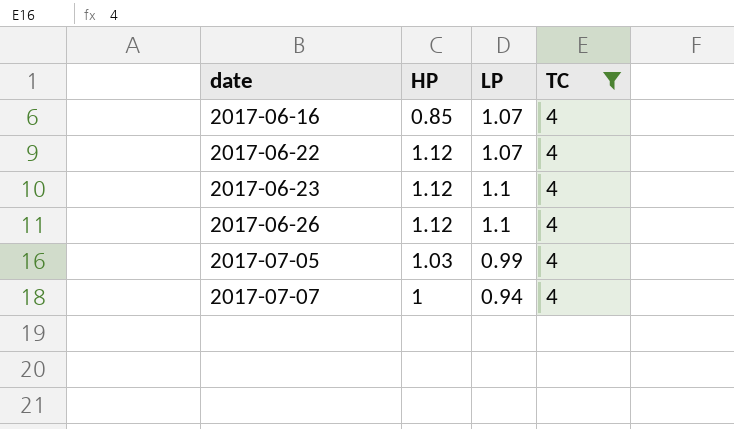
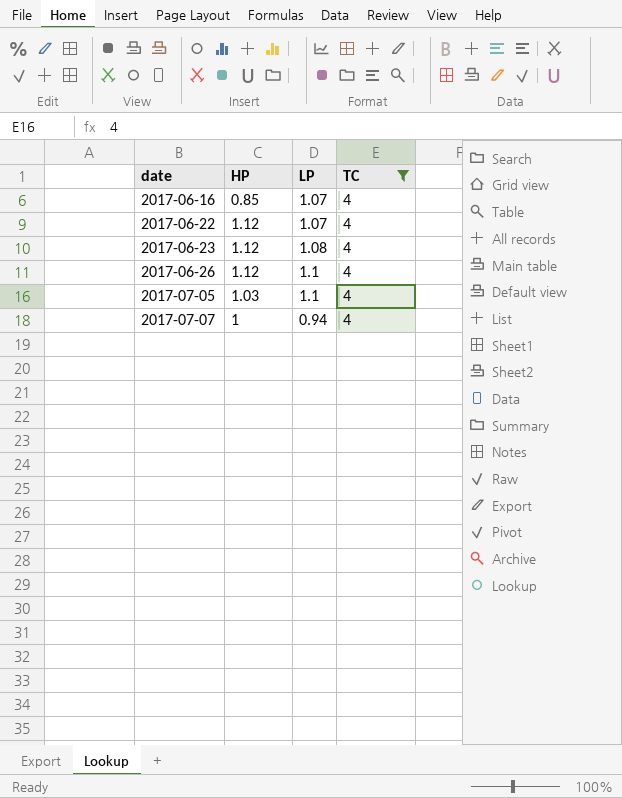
2017-06-23 | LP: 1.1 -> 1.08
2017-07-05 | LP: 0.99 -> 1.1

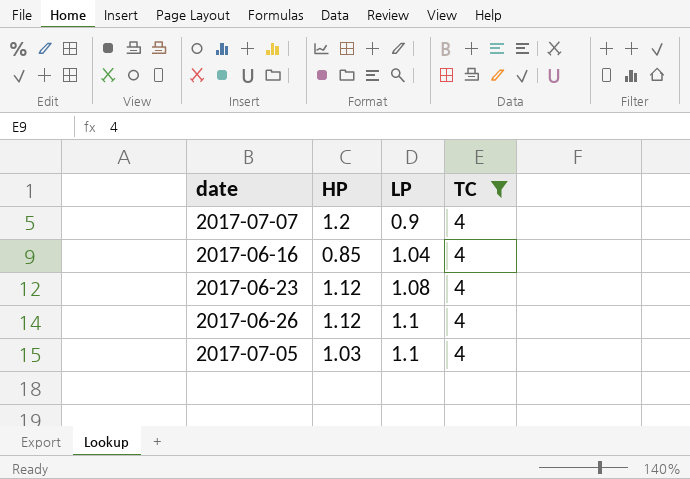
row order: date ascending -> LP ascending
row 2017-06-22: 1.12 | 1.07 | 4 -> none
2017-07-07 | HP: 1 -> 1.2
2017-07-07 | LP: 0.94 -> 0.9
2017-06-16 | LP: 1.07 -> 1.04

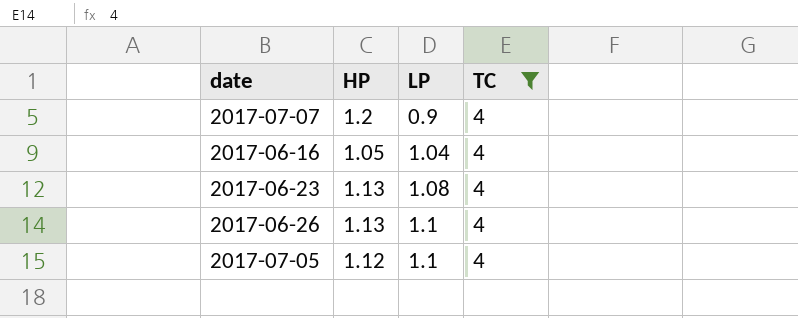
2017-06-16 | HP: 0.85 -> 1.05
2017-06-23 | HP: 1.12 -> 1.13
2017-06-26 | HP: 1.12 -> 1.13
2017-07-05 | HP: 1.03 -> 1.12

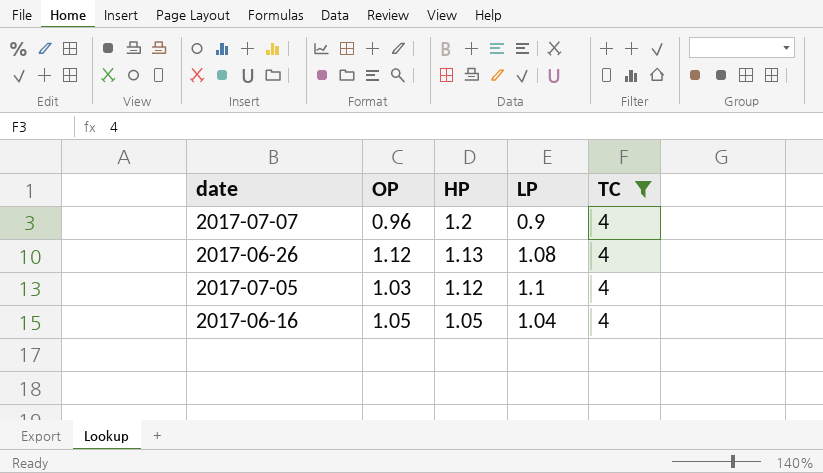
row order: LP ascending -> HP descending
column OP | position: none -> 2
row 2017-06-23: 1.13 | 1.08 | 4 -> none
2017-06-26 | LP: 1.1 -> 1.08

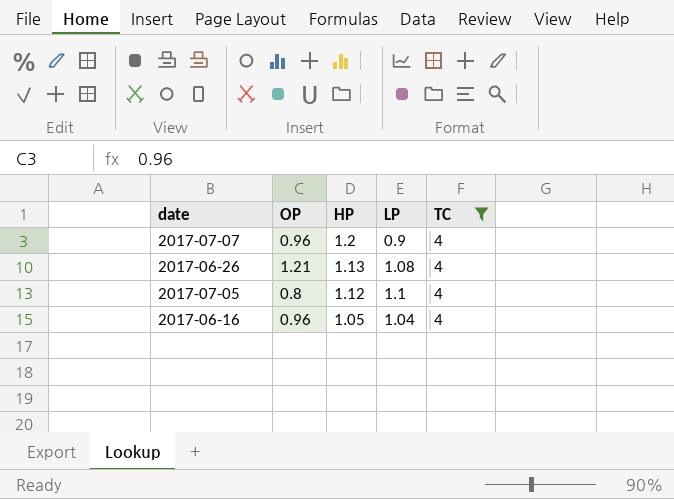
2017-06-26 | OP: 1.12 -> 1.21
2017-07-05 | OP: 1.03 -> 0.8
2017-06-16 | OP: 1.05 -> 0.96

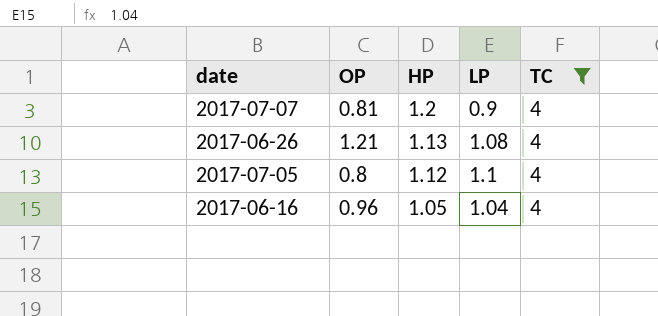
2017-07-07 | OP: 0.96 -> 0.81

